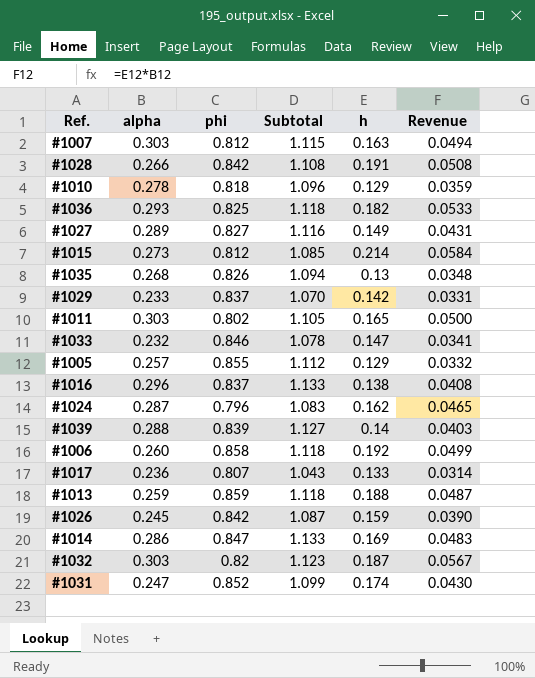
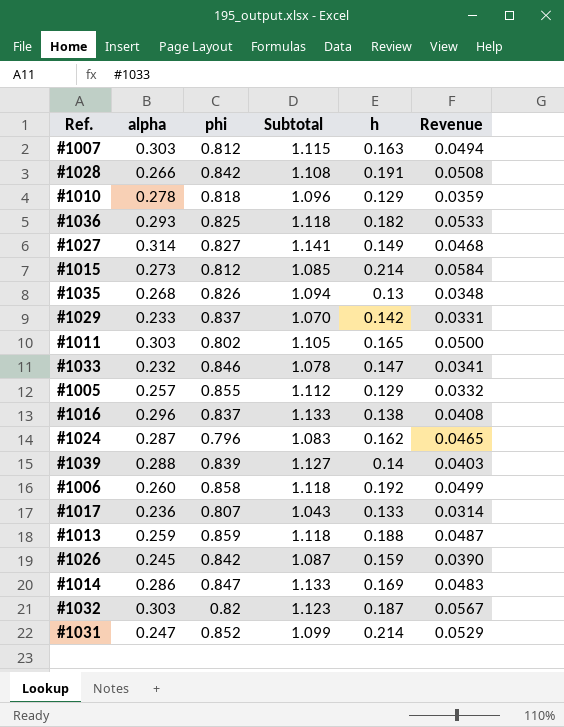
#1027 | alpha: 0.289 -> 0.314
#1027 | Subtotal: 1.116 -> 1.141
#1027 | Revenue: 0.0431 -> 0.0468
#1031 | h: 0.174 -> 0.214
#1031 | Revenue: 0.0430 -> 0.0529

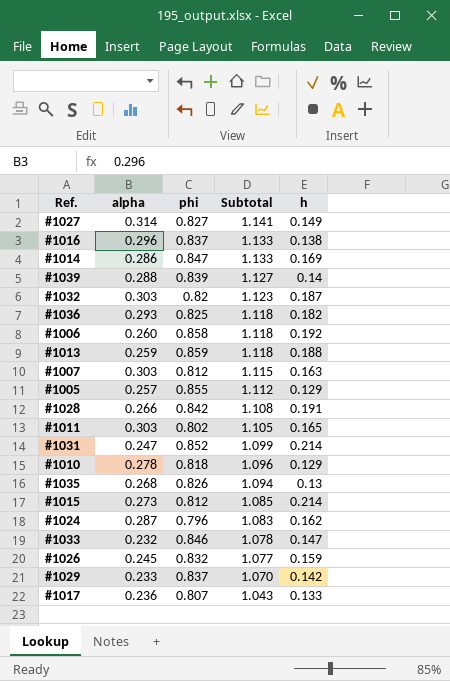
row order: none -> Subtotal descending
column Revenue | formula: [alpha] * [h] -> none
#1026 | phi: 0.842 -> 0.832
#1026 | Subtotal: 1.087 -> 1.077

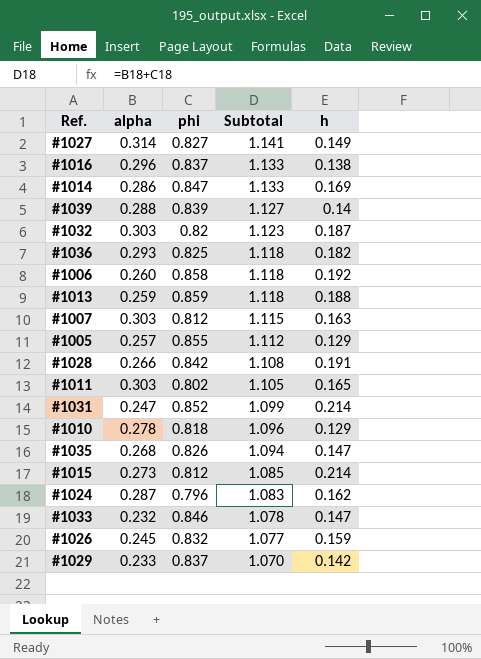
row #1017: 0.236 | 0.807 | 1.043 | 0.133 -> none
#1035 | h: 0.13 -> 0.147

